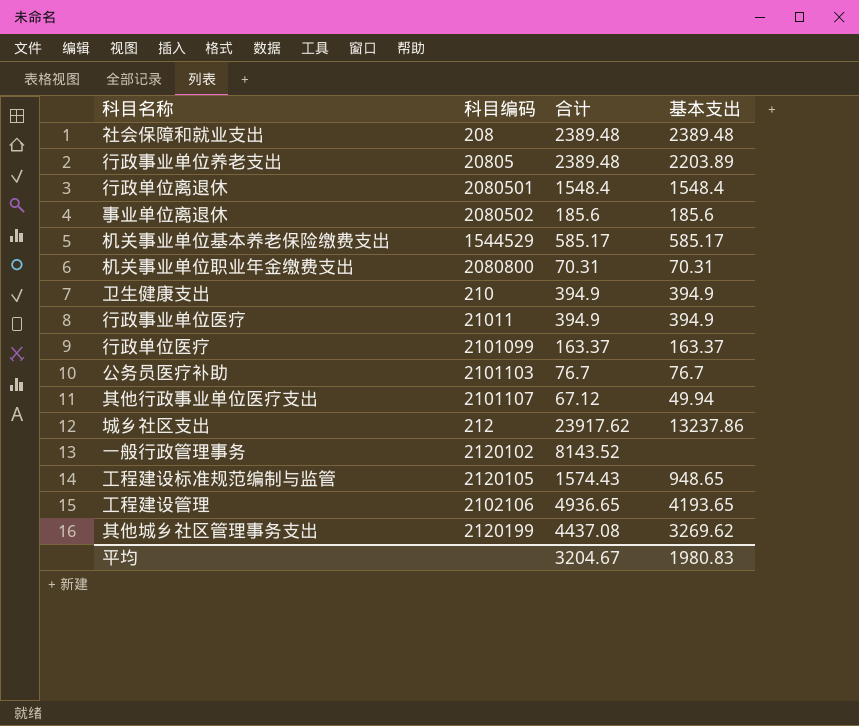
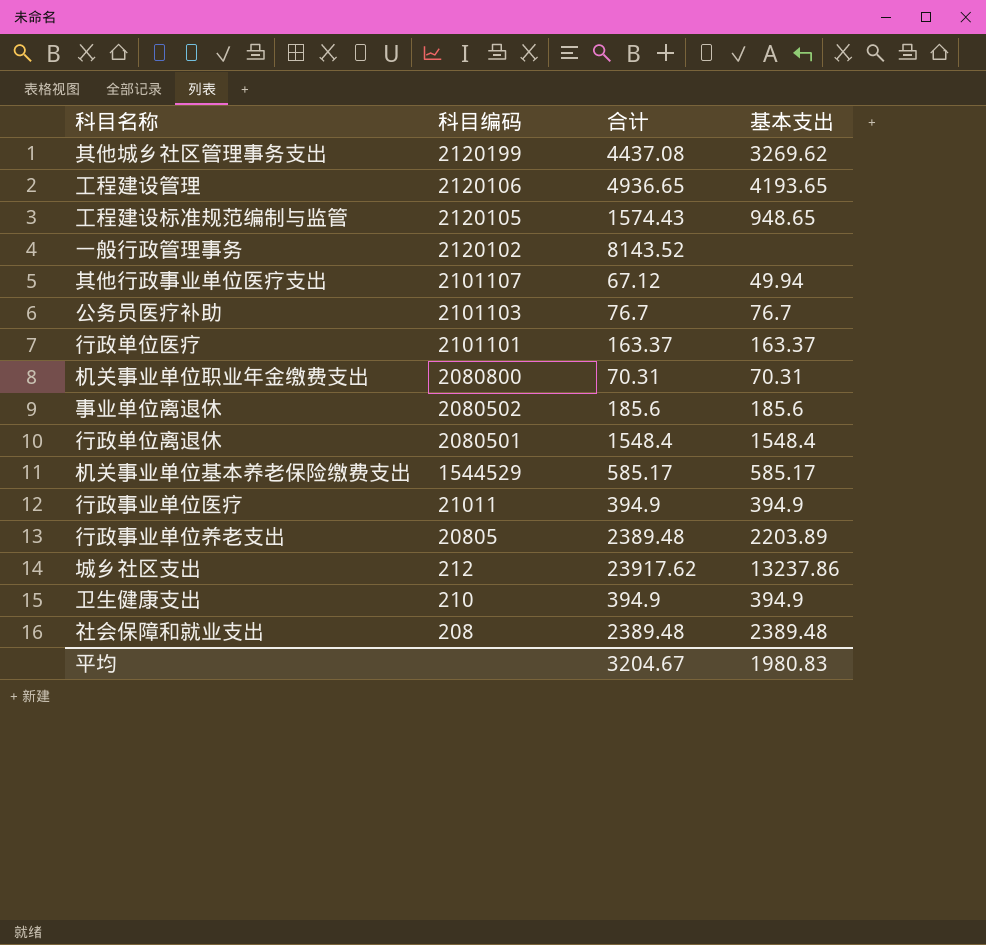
row order: none -> 科目编码 descending
工程建设管理 | 科目编码: 2102106 -> 2120106
行政单位医疗 | 科目编码: 2101099 -> 2101101

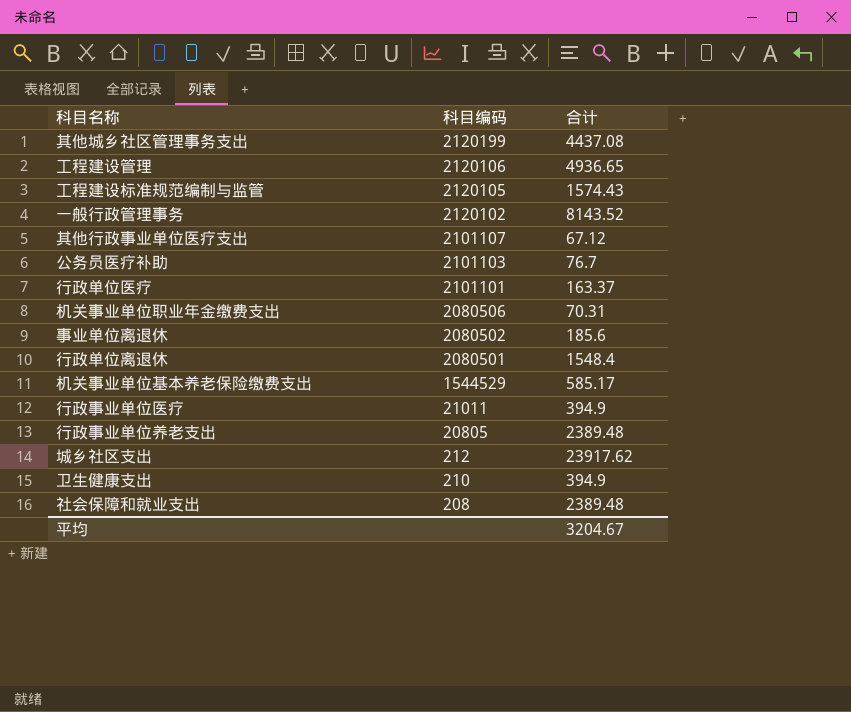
column 基本支出 | position: 4 -> none
机关事业单位职业年金缴费支出 | 科目编码: 2080800 -> 2080506

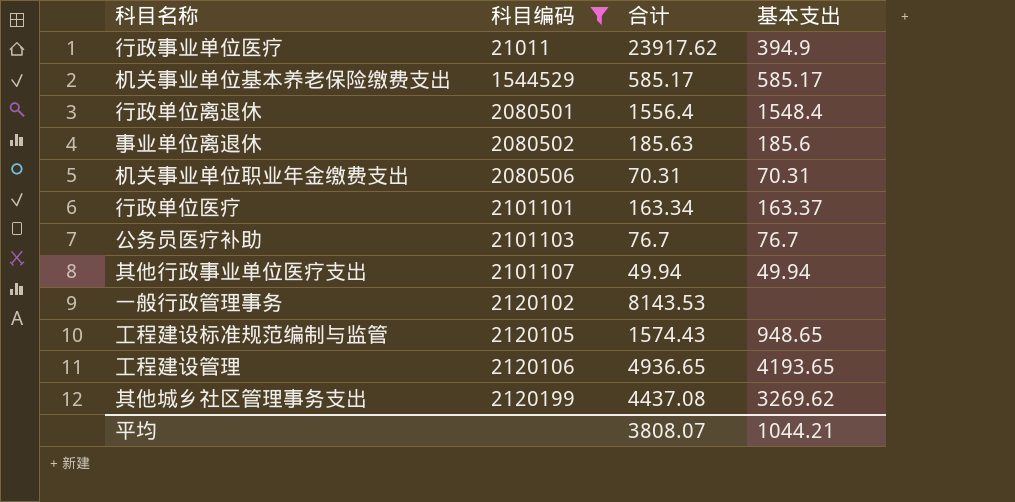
filter: none -> 科目编码 >= 21011
row order: 科目编码 descending -> 科目编码 ascending
column 基本支出 | position: none -> 4
行政事业单位医疗 | 合计: 394.9 -> 23917.62
行政单位离退休 | 合计: 1548.4 -> 1556.4
事业单位离退休 | 合计: 185.6 -> 185.63
行政单位医疗 | 合计: 163.37 -> 163.34
其他行政事业单位医疗支出 | 合计: 67.12 -> 49.94
一般行政管理事务 | 合计: 8143.52 -> 8143.53
平均 | 合计: 3204.67 -> 3808.07

